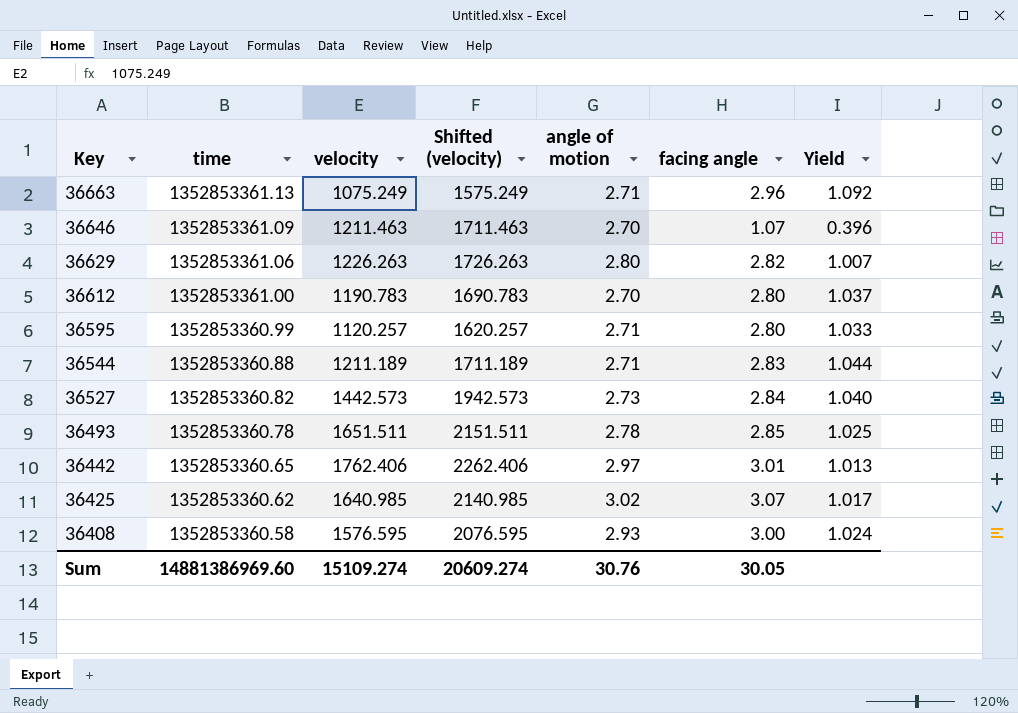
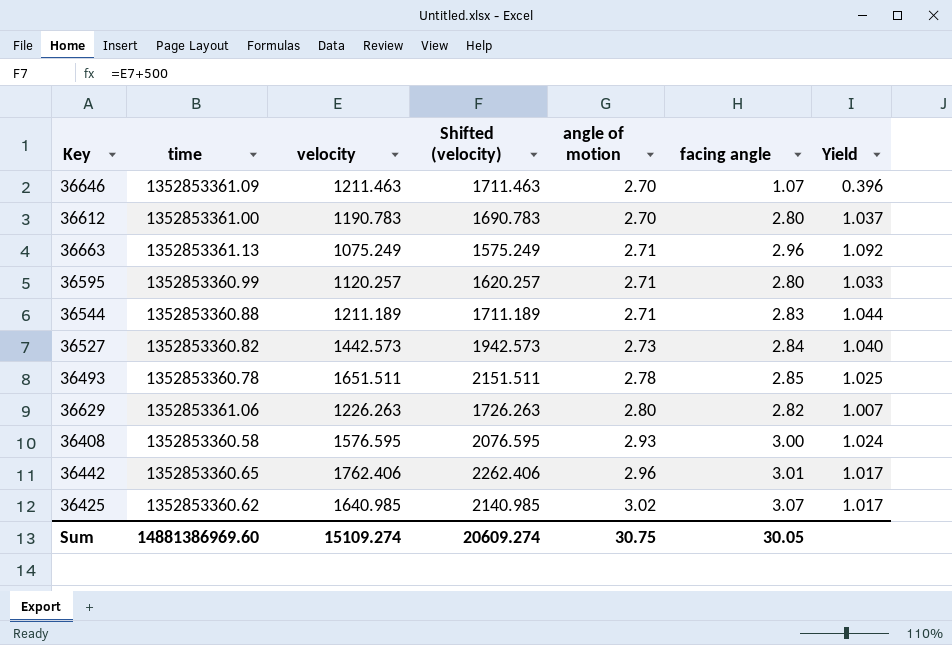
row order: Key descending -> angle of motion ascending
36442 | angle of motion: 2.97 -> 2.96
36442 | Yield: 1.013 -> 1.017
Sum | angle of motion: 30.76 -> 30.75

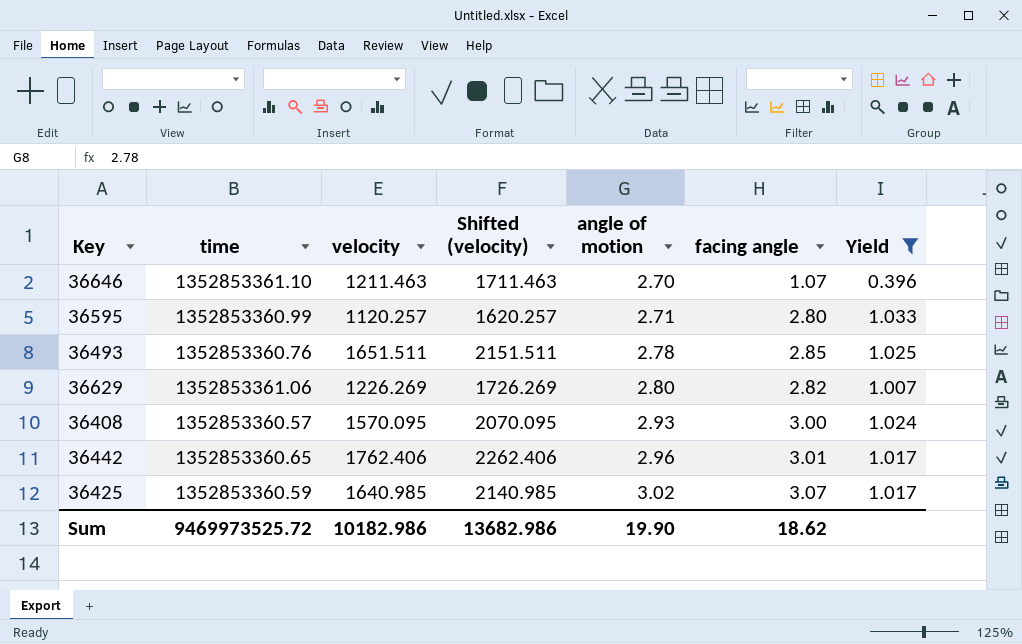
filter: none -> Yield <= 1.033
36646 | time: 1352853361.09 -> 1352853361.10
36493 | time: 1352853360.78 -> 1352853360.76
36629 | velocity: 1226.263 -> 1226.269
36629 | Shifted (velocity): 1726.263 -> 1726.269
36408 | time: 1352853360.58 -> 1352853360.57
36408 | velocity: 1576.595 -> 1570.095
36408 | Shifted (velocity): 2076.595 -> 2070.095
36425 | time: 1352853360.62 -> 1352853360.59
Sum | time: 14881386969.60 -> 9469973525.72
Sum | velocity: 15109.274 -> 10182.986
Sum | Shifted (velocity): 20609.274 -> 13682.986
Sum | angle of motion: 30.75 -> 19.90
Sum | facing angle: 30.05 -> 18.62

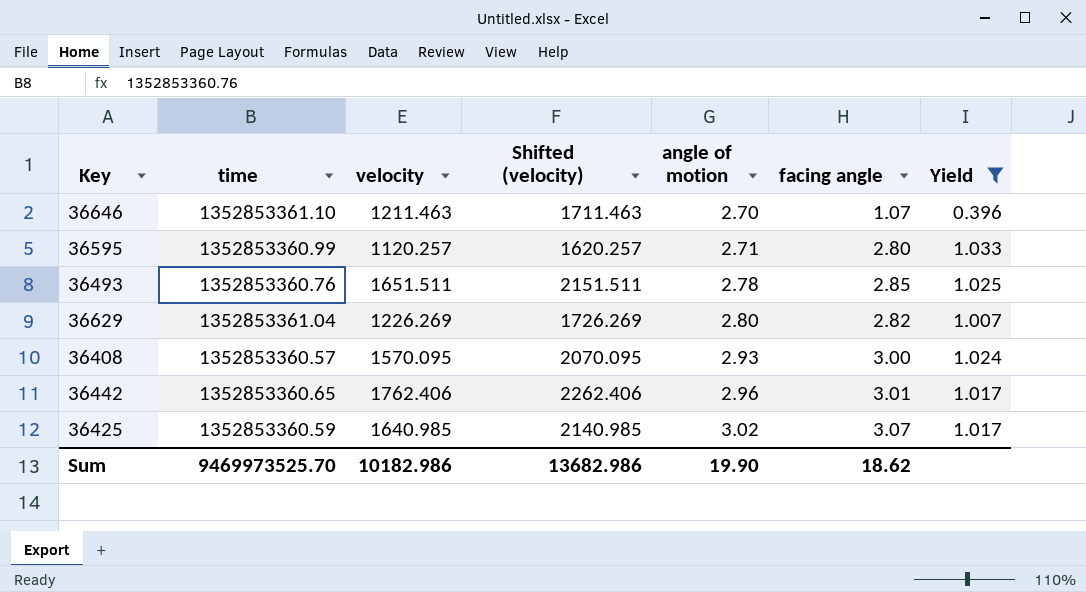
36629 | time: 1352853361.06 -> 1352853361.04
Sum | time: 9469973525.72 -> 9469973525.70

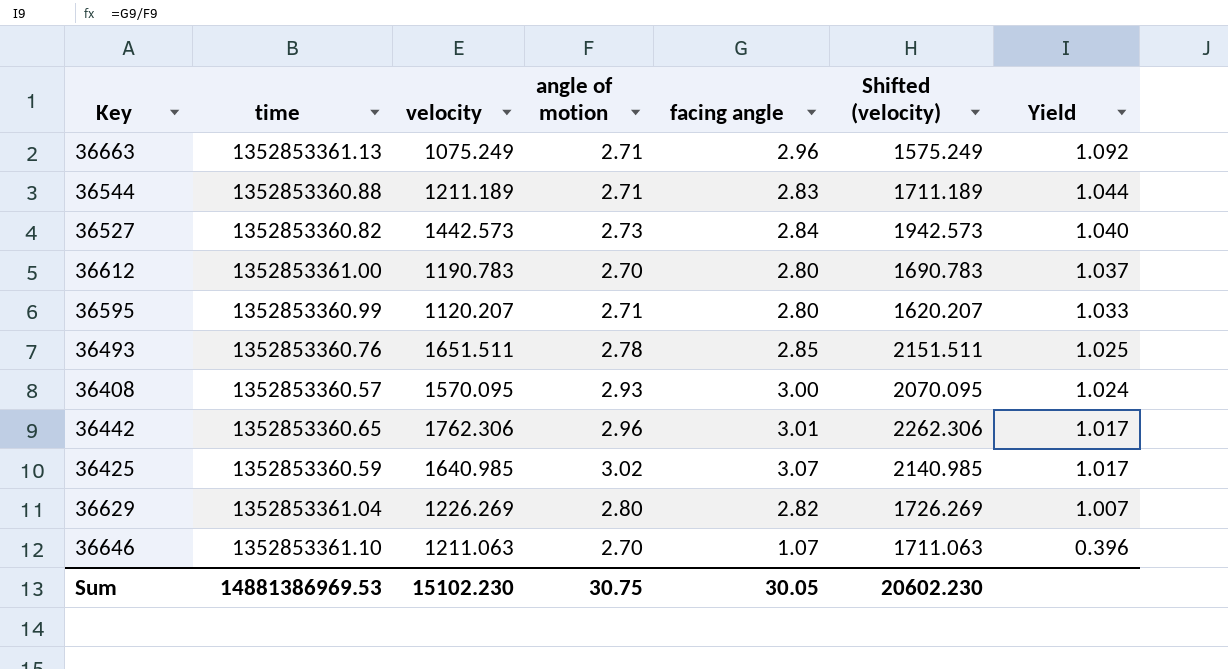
filter: Yield <= 1.033 -> none
row order: angle of motion ascending -> Yield descending
column Shifted (velocity) | position: 4 -> 6
36595 | velocity: 1120.257 -> 1120.207
36595 | Shifted (velocity): 1620.257 -> 1620.207
36442 | velocity: 1762.406 -> 1762.306
36442 | Shifted (velocity): 2262.406 -> 2262.306
36646 | velocity: 1211.463 -> 1211.063
36646 | Shifted (velocity): 1711.463 -> 1711.063
Sum | time: 9469973525.70 -> 14881386969.53
Sum | velocity: 10182.986 -> 15102.230
Sum | angle of motion: 19.90 -> 30.75
Sum | facing angle: 18.62 -> 30.05
Sum | Shifted (velocity): 13682.986 -> 20602.230

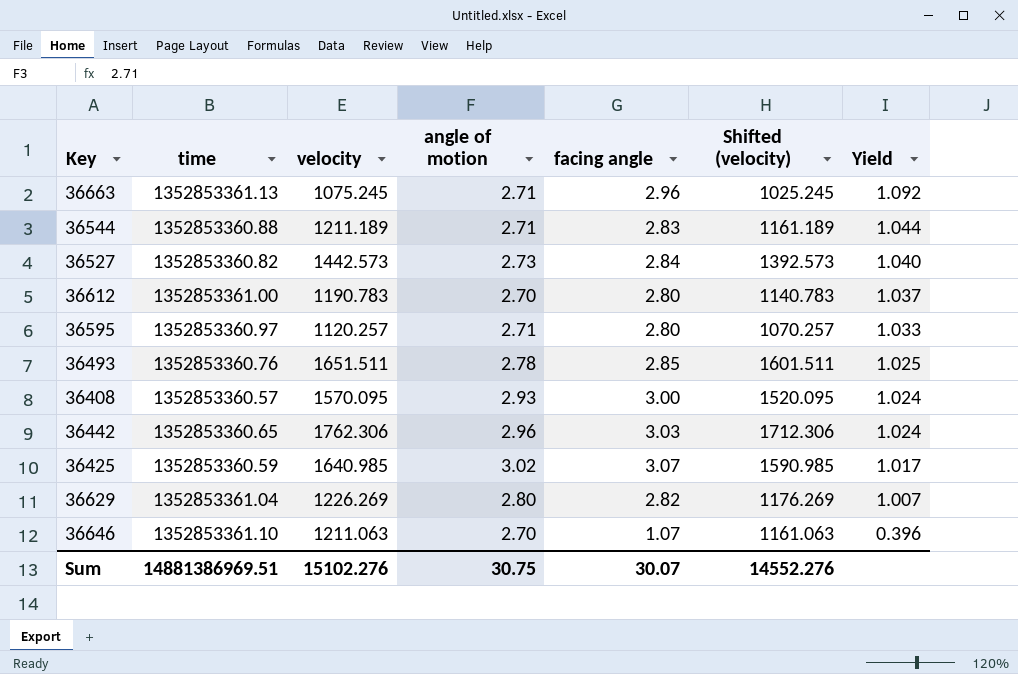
column Shifted (velocity) | formula: [velocity] + 500 -> [velocity] - 50
36663 | velocity: 1075.249 -> 1075.245
36595 | time: 1352853360.99 -> 1352853360.97
36595 | velocity: 1120.207 -> 1120.257
36442 | facing angle: 3.01 -> 3.03
36442 | Yield: 1.017 -> 1.024
Sum | time: 14881386969.53 -> 14881386969.51
Sum | velocity: 15102.230 -> 15102.276
Sum | facing angle: 30.05 -> 30.07
Sum | Shifted (velocity): 20602.230 -> 14552.276

